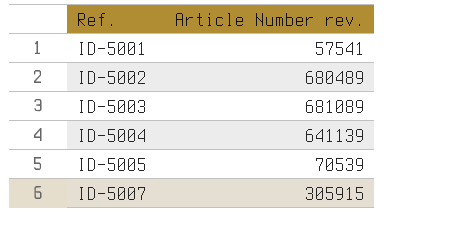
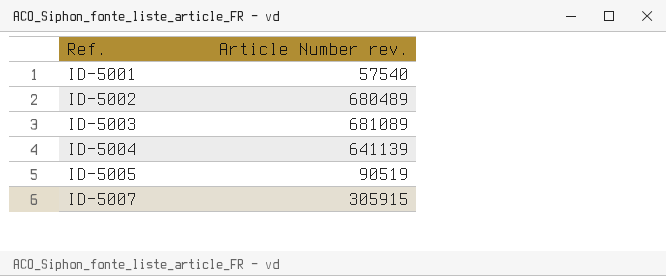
ID-5001 | Article Number rev.: 57541 -> 57540
ID-5005 | Article Number rev.: 70539 -> 90519

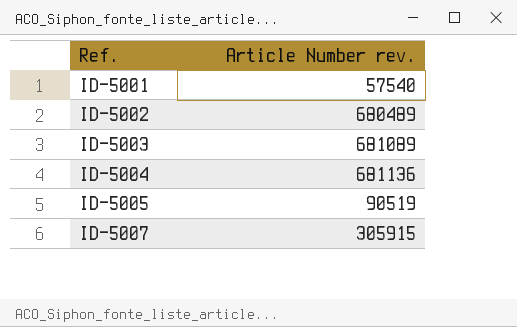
ID-5004 | Article Number rev.: 641139 -> 681136

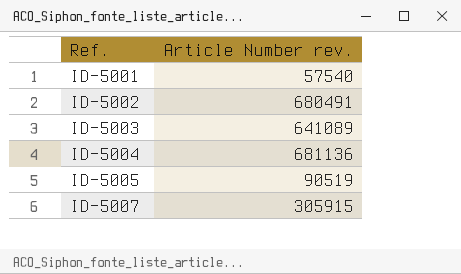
ID-5002 | Article Number rev.: 680489 -> 680491
ID-5003 | Article Number rev.: 681089 -> 641089

